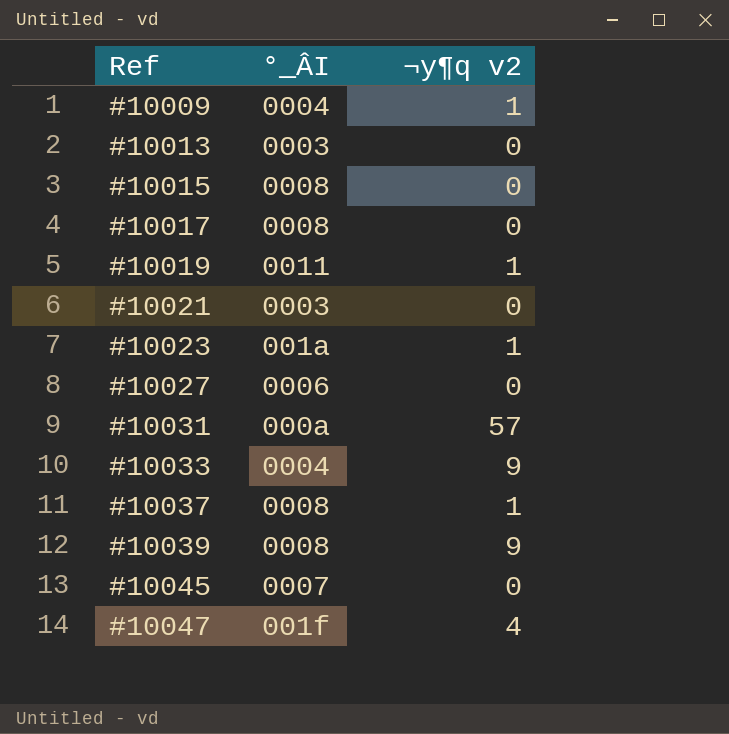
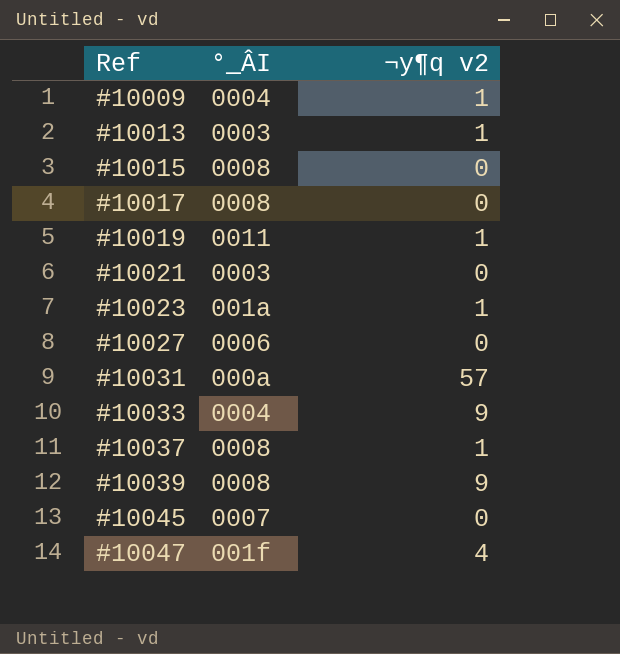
#10013 | ¬y¶q v2: 0 -> 1

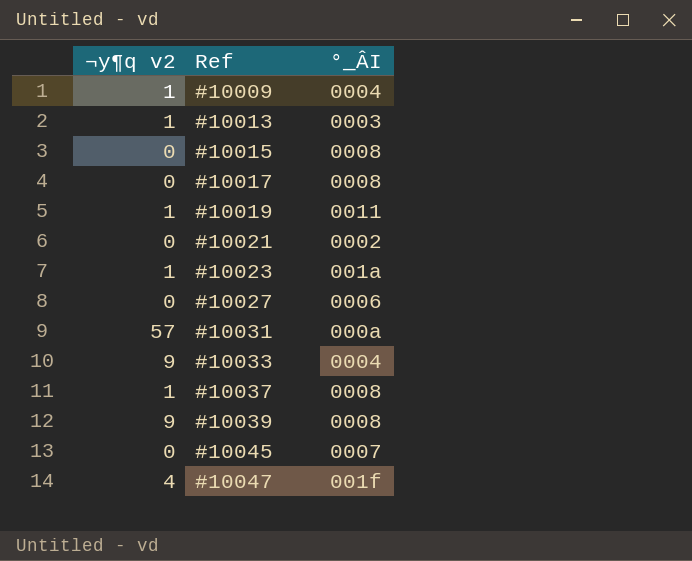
column ¬y¶q v2 | position: 3 -> 1
#10021 | °_ÂI: 0003 -> 0002

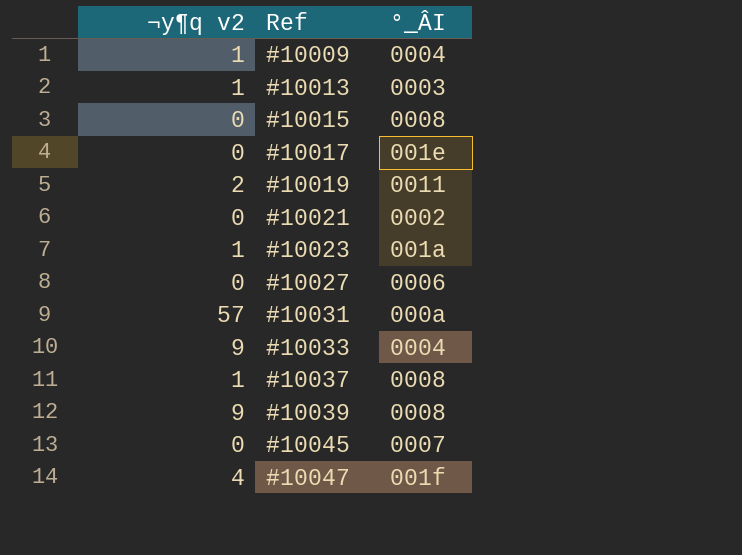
#10017 | °_ÂI: 0008 -> 001e
#10019 | ¬y¶q v2: 1 -> 2

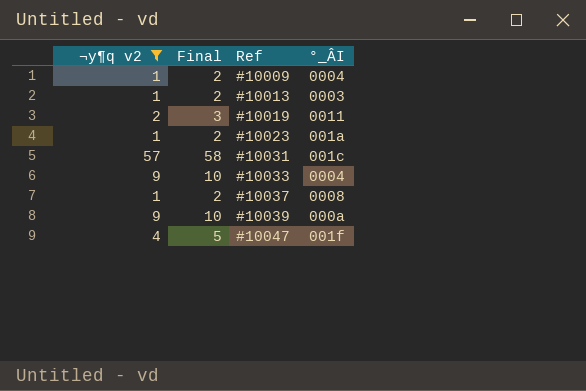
filter: none -> ¬y¶q v2 != 0
column Final | formula: none -> [¬y¶q v2] + 1
#10031 | °_ÂI: 000a -> 001c
#10039 | °_ÂI: 0008 -> 000a

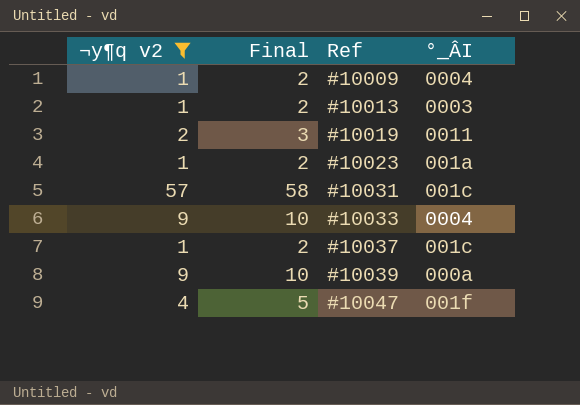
#10037 | °_ÂI: 0008 -> 001c

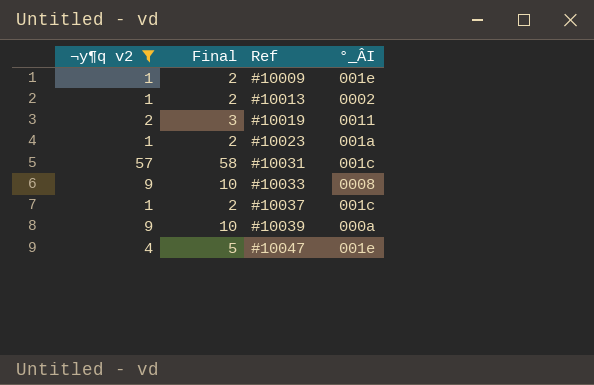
#10009 | °_ÂI: 0004 -> 001e
#10013 | °_ÂI: 0003 -> 0002
#10033 | °_ÂI: 0004 -> 0008
#10047 | °_ÂI: 001f -> 001e

